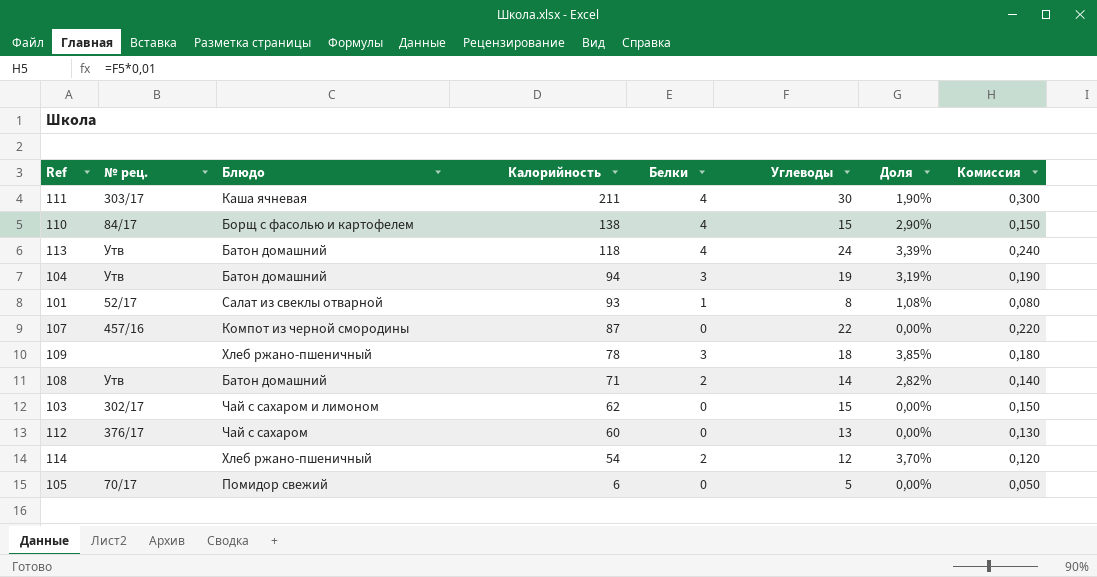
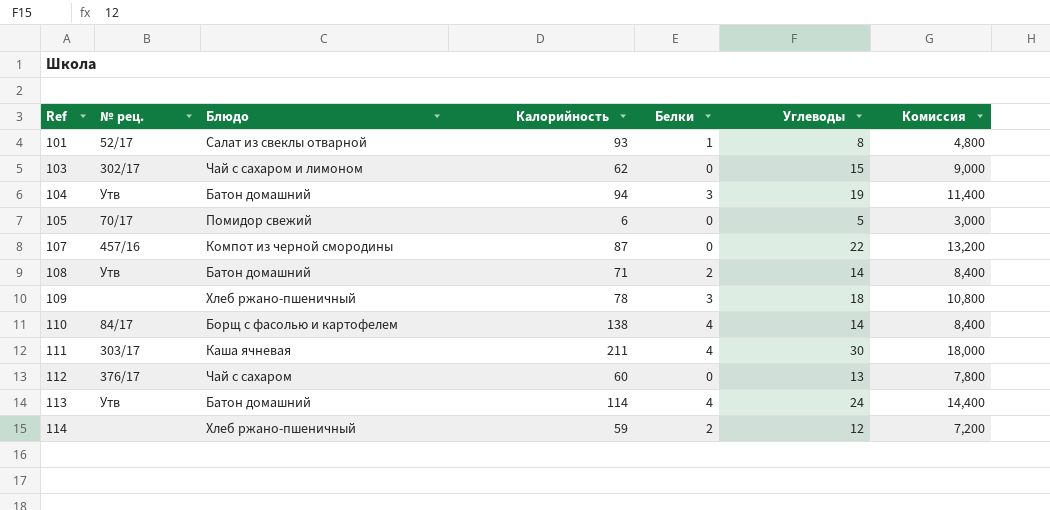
row order: Калорийность descending -> Ref ascending
column Доля | formula: [Белки] / [Калорийность] -> none
column Комиссия | formula: [Углеводы] * 0,01 -> [Углеводы] * 0,6
110 | Углеводы: 15 -> 14
113 | Калорийность: 118 -> 114
114 | Калорийность: 54 -> 59

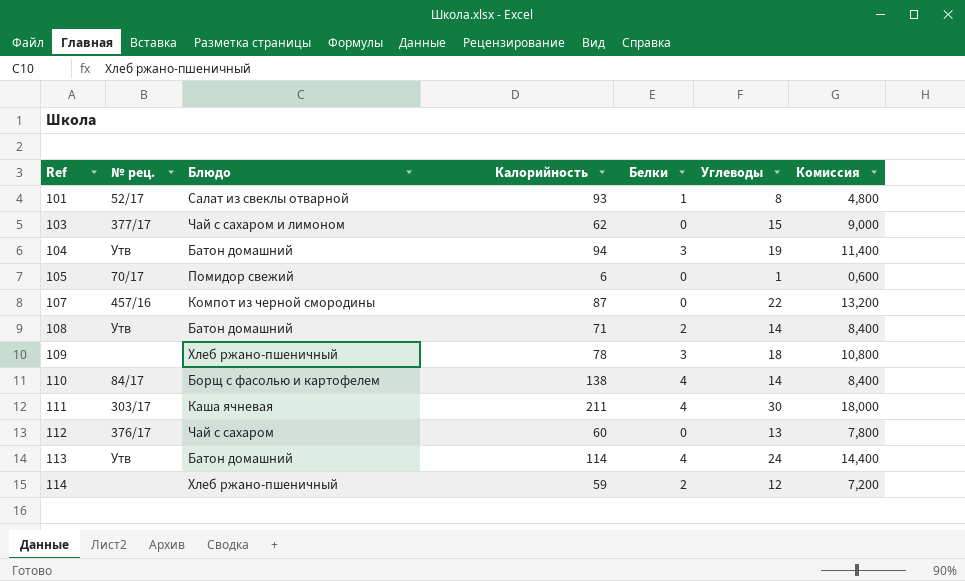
103 | № рец.: 302/17 -> 377/17
105 | Углеводы: 5 -> 1
105 | Комиссия: 3,000 -> 0,600

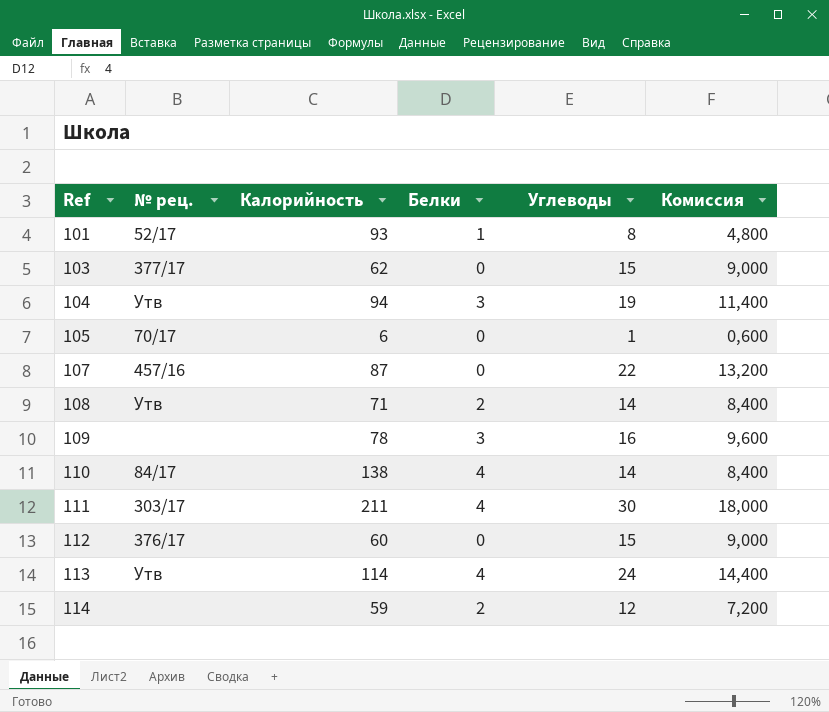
column Блюдо | position: 3 -> none
109 | Углеводы: 18 -> 16
109 | Комиссия: 10,800 -> 9,600
112 | Углеводы: 13 -> 15
112 | Комиссия: 7,800 -> 9,000

